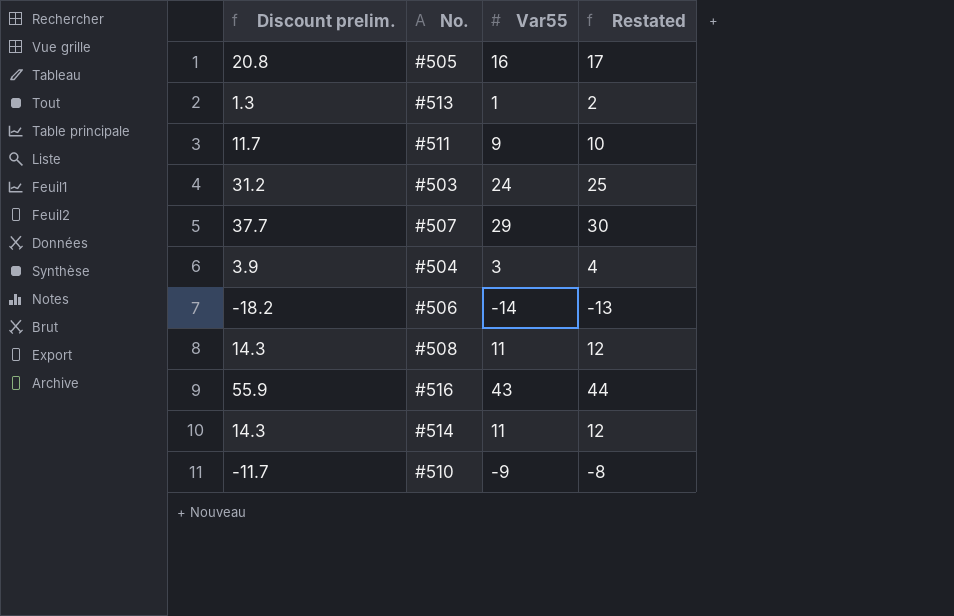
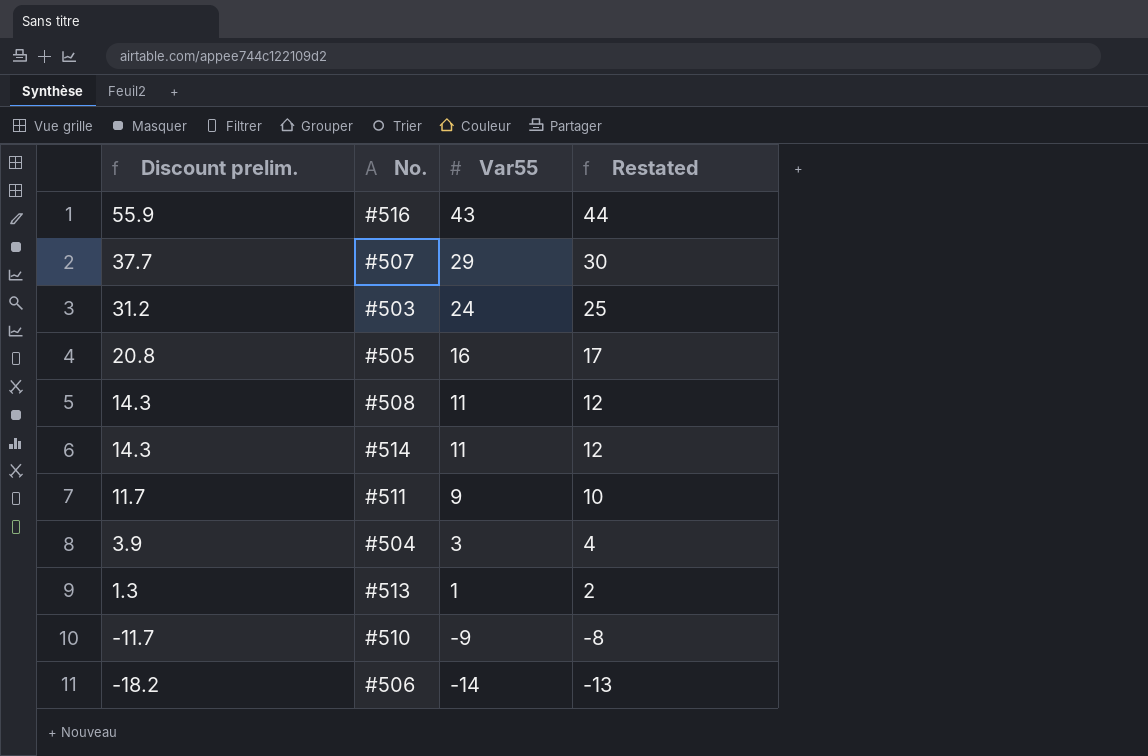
row order: none -> Discount prelim. descending

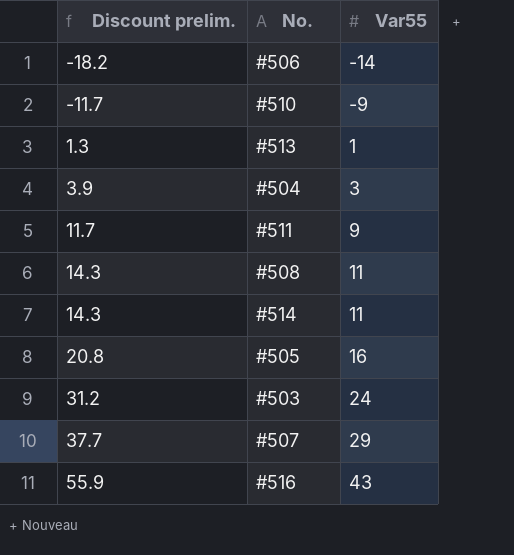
row order: Discount prelim. descending -> Discount prelim. ascending
column Restated | formula: [Var55] + 1 -> none

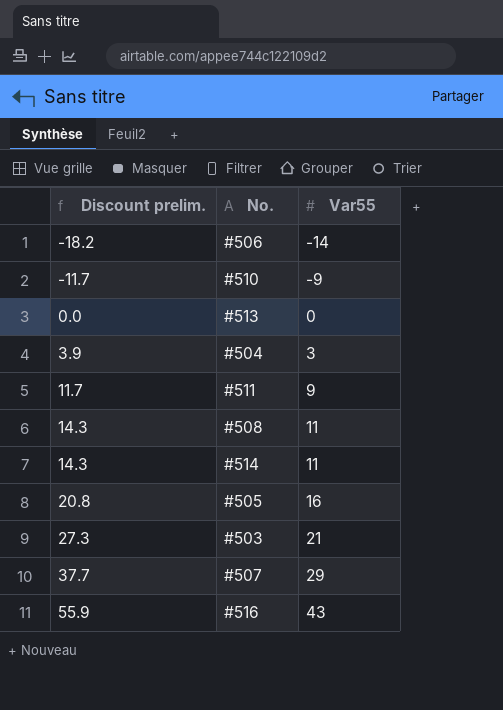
#513 | Discount prelim.: 1.3 -> 0.0
#513 | Var55: 1 -> 0
#503 | Discount prelim.: 31.2 -> 27.3
#503 | Var55: 24 -> 21

